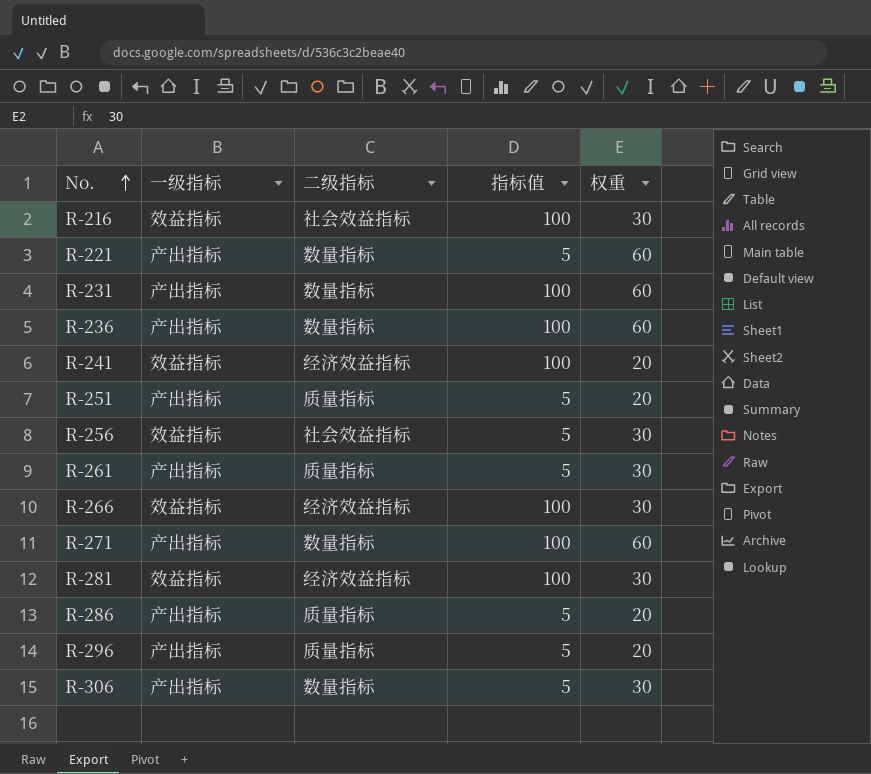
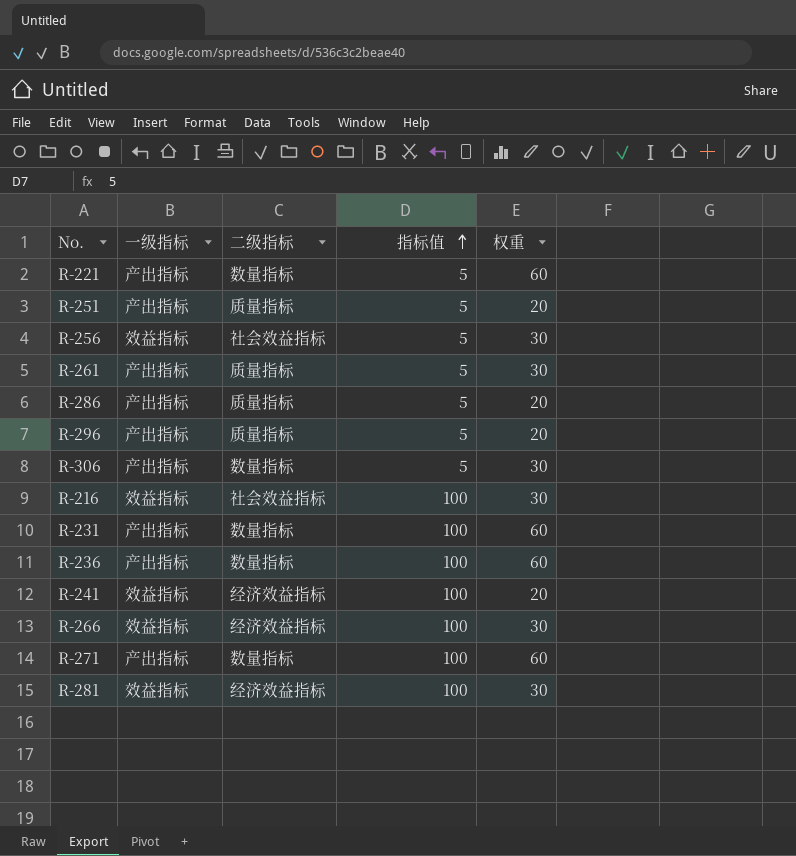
row order: No. ascending -> 指标值 ascending

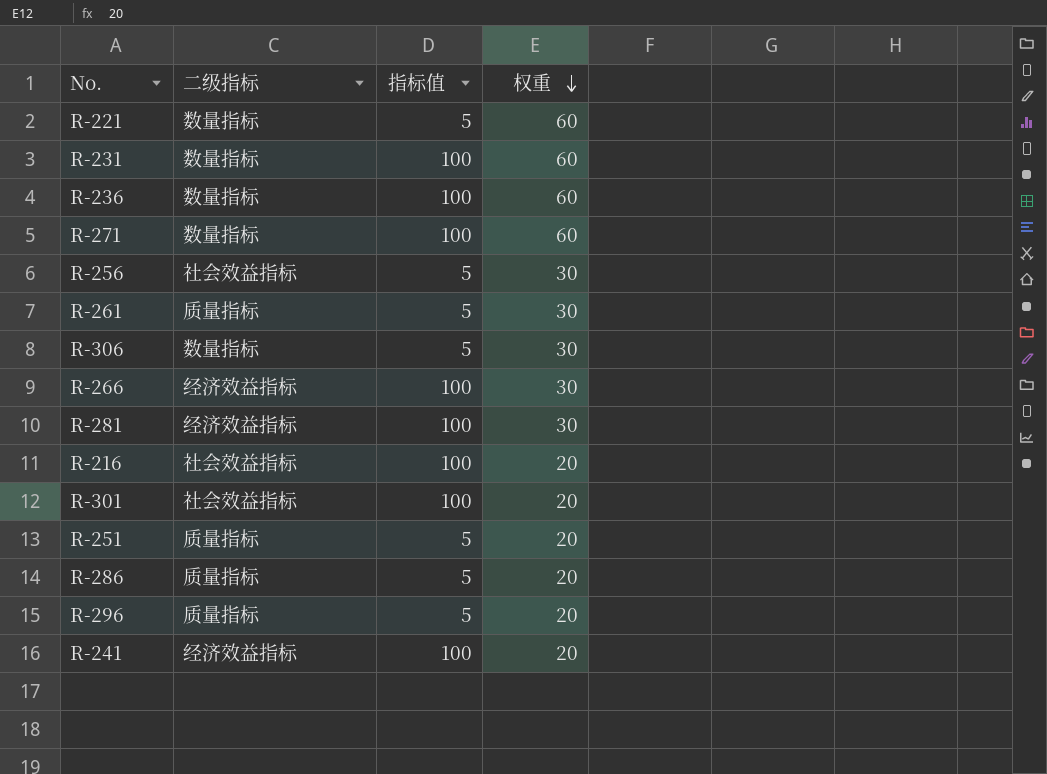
row order: 指标值 ascending -> 权重 descending
column 一级指标 | position: 2 -> none
R-216 | 权重: 30 -> 20
row R-301: none -> 社会效益指标 | 100 | 20

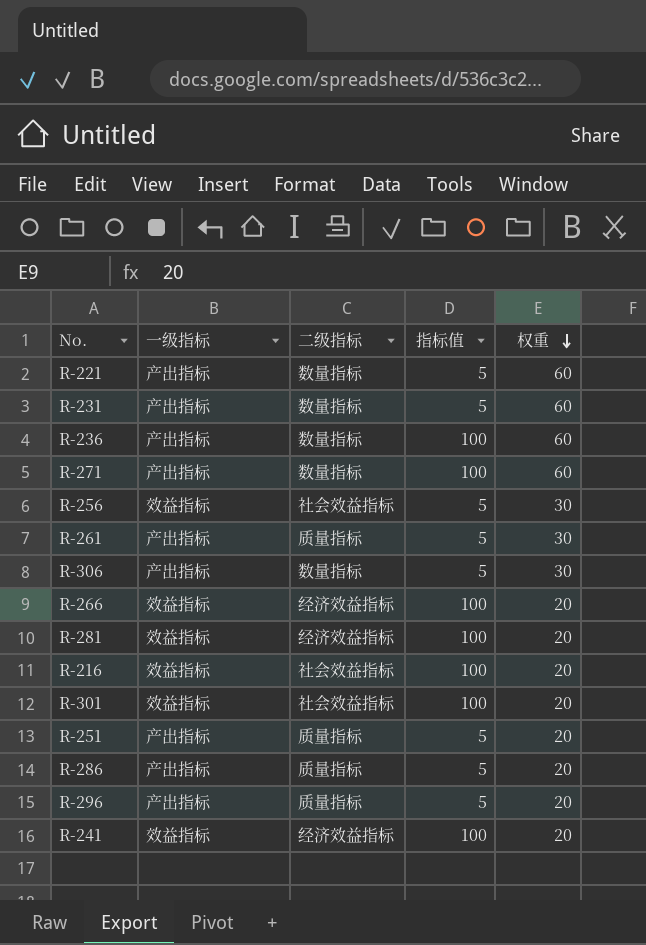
column 一级指标 | position: none -> 2
R-231 | 指标值: 100 -> 5
R-266 | 权重: 30 -> 20
R-281 | 权重: 30 -> 20

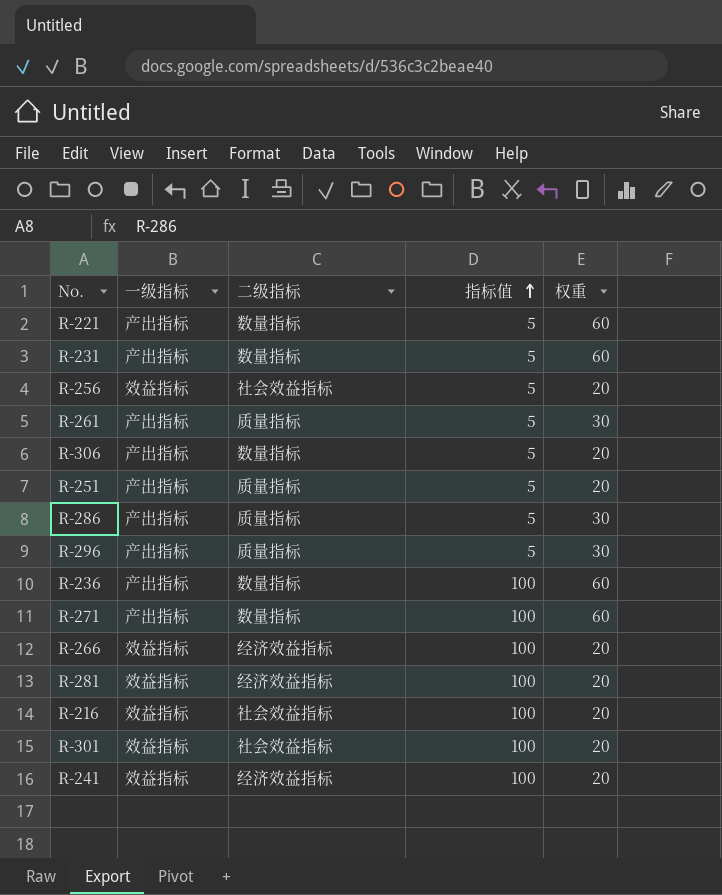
row order: 权重 descending -> 指标值 ascending
R-256 | 权重: 30 -> 20
R-306 | 权重: 30 -> 20
R-286 | 权重: 20 -> 30
R-296 | 权重: 20 -> 30

